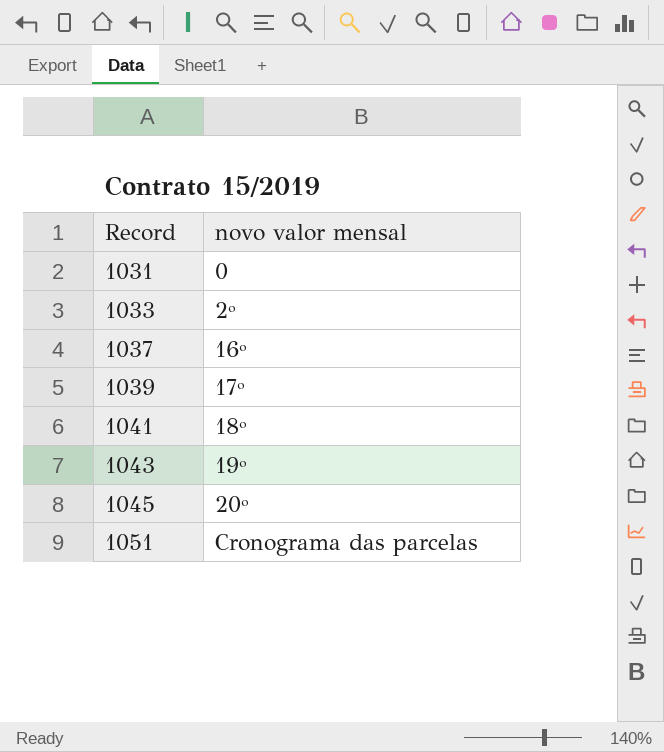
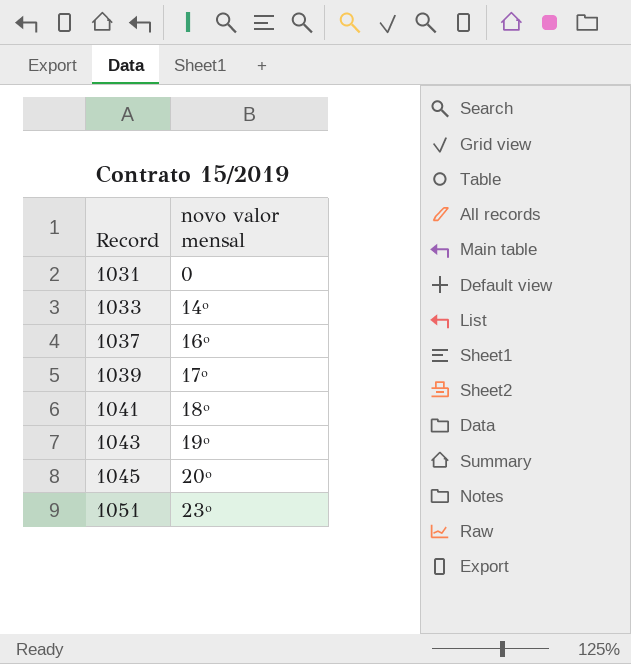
1033 | novo valor mensal: 2º -> 14º
1051 | novo valor mensal: Cronograma das parcelas -> 23º

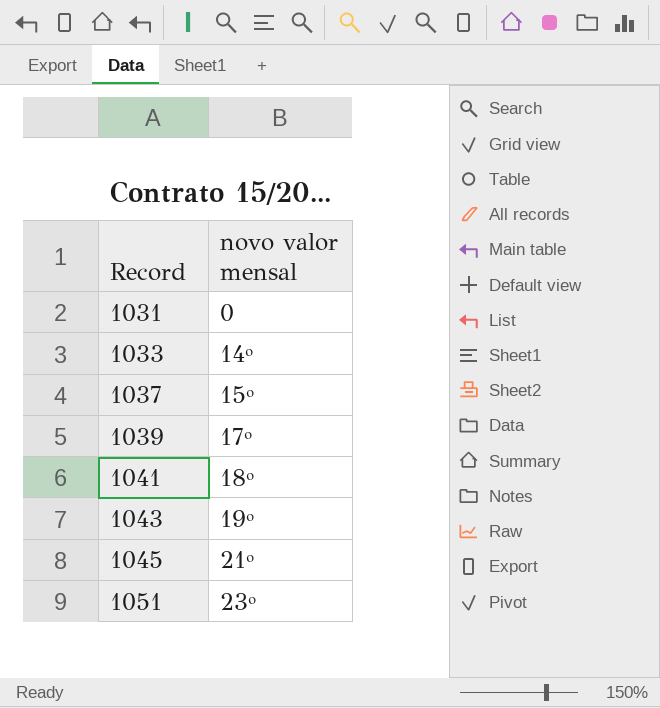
1037 | novo valor mensal: 16º -> 15º
1045 | novo valor mensal: 20º -> 21º

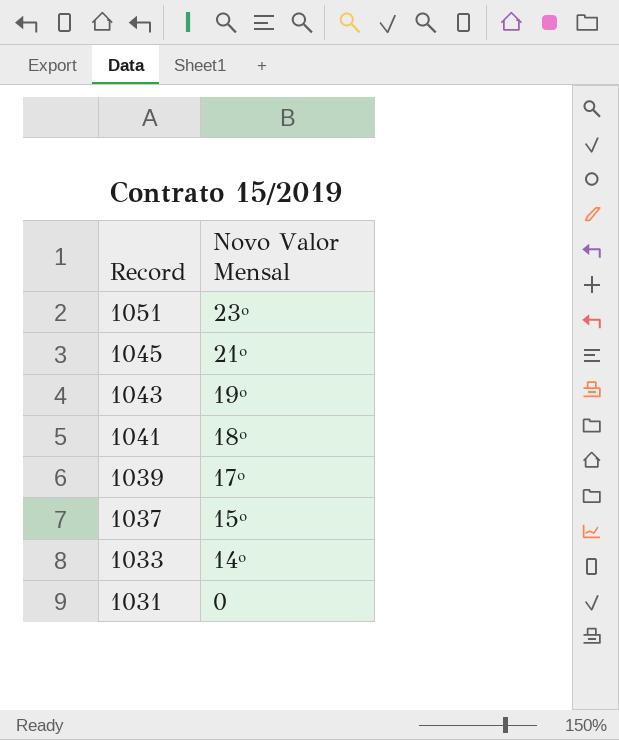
row order: Record ascending -> Record descending
column name: novo valor mensal -> Novo Valor Mensal

